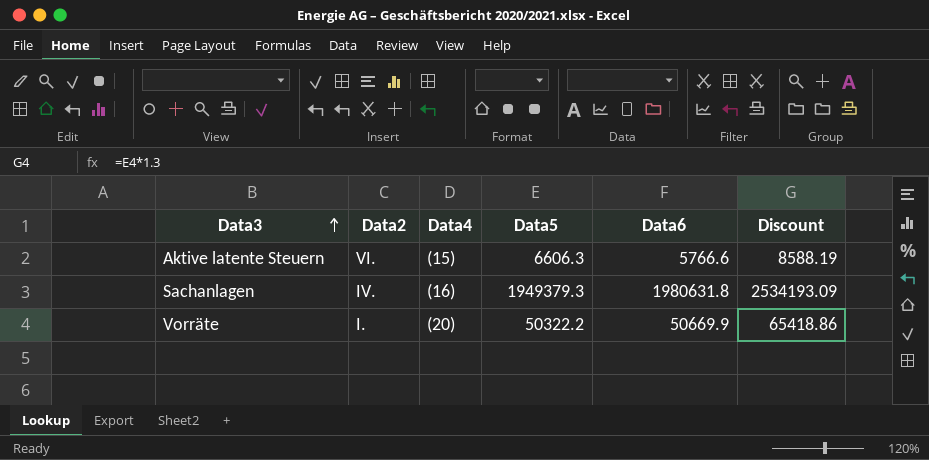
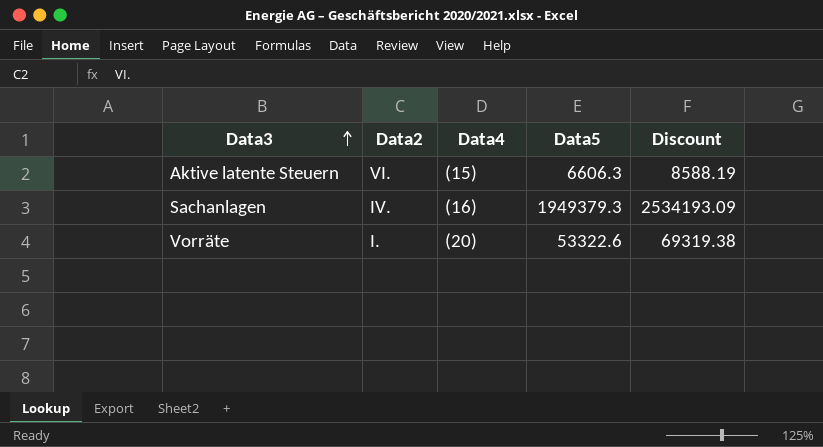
column Data6 | position: 5 -> none
Vorräte | Data5: 50322.2 -> 53322.6
Vorräte | Discount: 65418.86 -> 69319.38

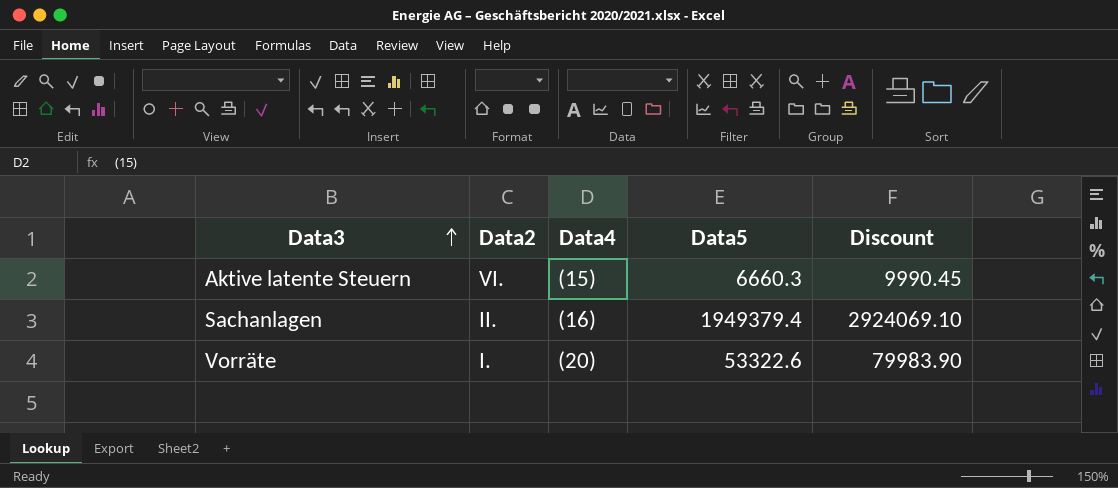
column Discount | formula: [Data5] * 1.3 -> [Data5] * 1.5
Aktive latente Steuern | Data5: 6606.3 -> 6660.3
Sachanlagen | Data2: IV. -> II.
Sachanlagen | Data5: 1949379.3 -> 1949379.4

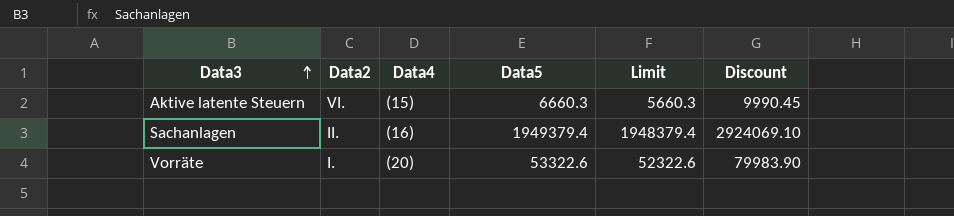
column Limit | formula: none -> [Data5] - 1000

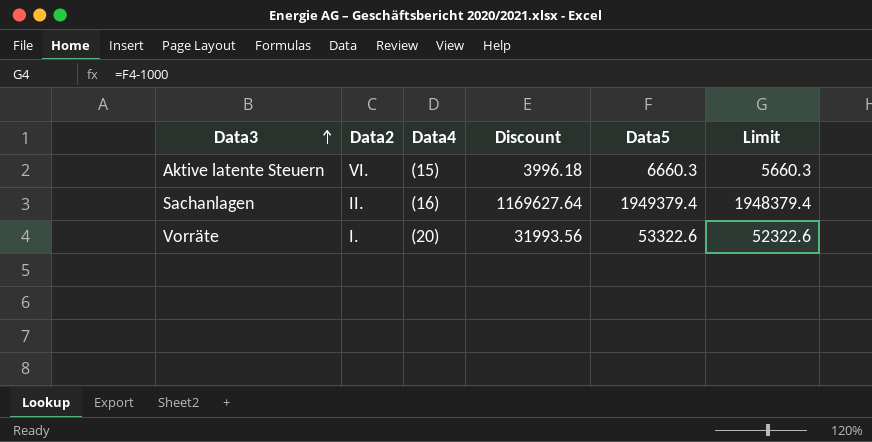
column Discount | formula: [Data5] * 1.5 -> [Data5] * 0.6
column Discount | position: 6 -> 4

